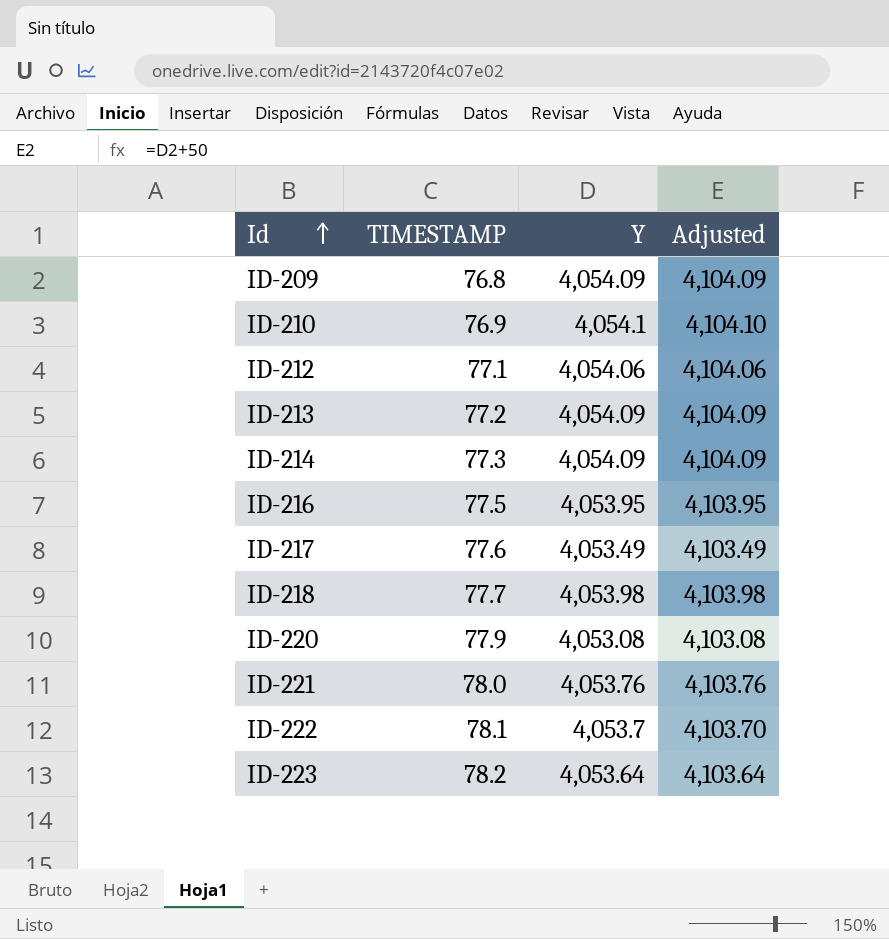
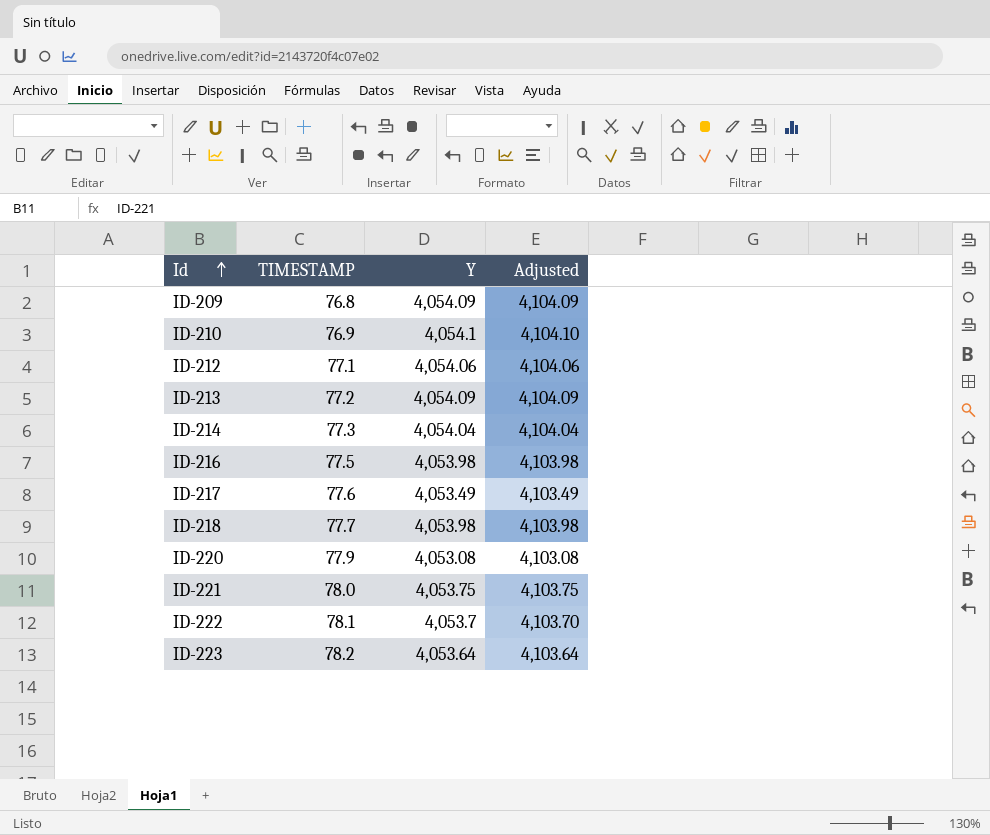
ID-214 | Y: 4,054.09 -> 4,054.04
ID-214 | Adjusted: 4,104.09 -> 4,104.04
ID-216 | Y: 4,053.95 -> 4,053.98
ID-216 | Adjusted: 4,103.95 -> 4,103.98
ID-221 | Y: 4,053.76 -> 4,053.75
ID-221 | Adjusted: 4,103.76 -> 4,103.75

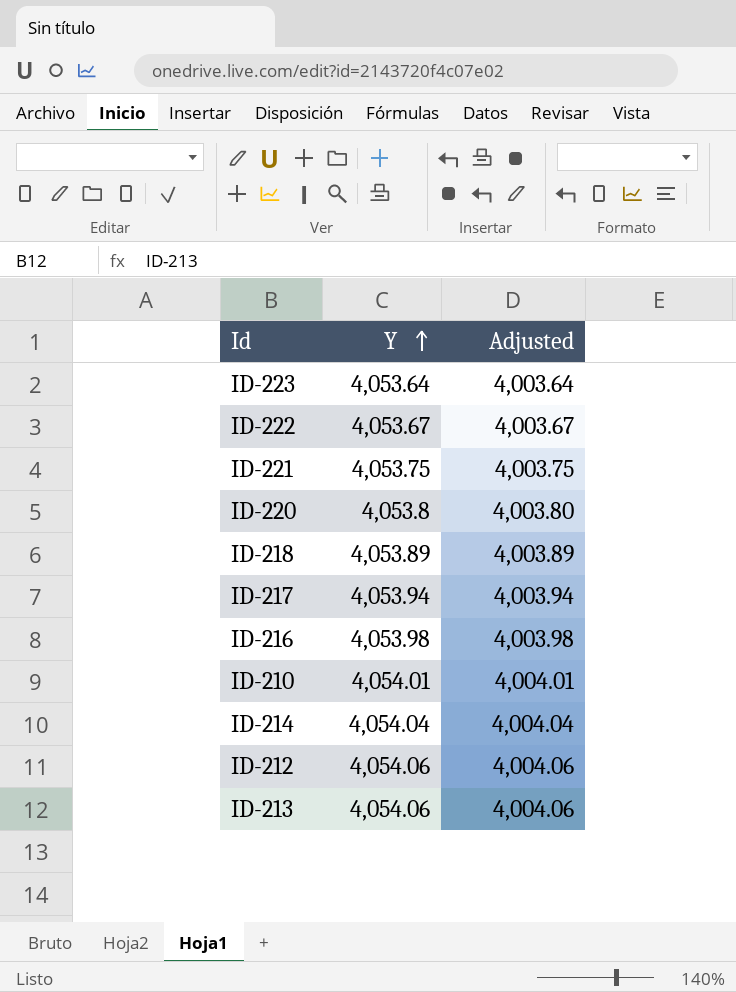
row order: Id ascending -> Y ascending
column TIMESTAMP | position: 2 -> none
column Adjusted | formula: [Y] + 50 -> [Y] - 50
row ID-209: 76.8 | 4,054.09 | 4,104.09 -> none
ID-222 | Y: 4,053.7 -> 4,053.67
ID-220 | Y: 4,053.08 -> 4,053.8
ID-218 | Y: 4,053.98 -> 4,053.89
ID-217 | Y: 4,053.49 -> 4,053.94
ID-210 | Y: 4,054.1 -> 4,054.01
ID-213 | Y: 4,054.09 -> 4,054.06

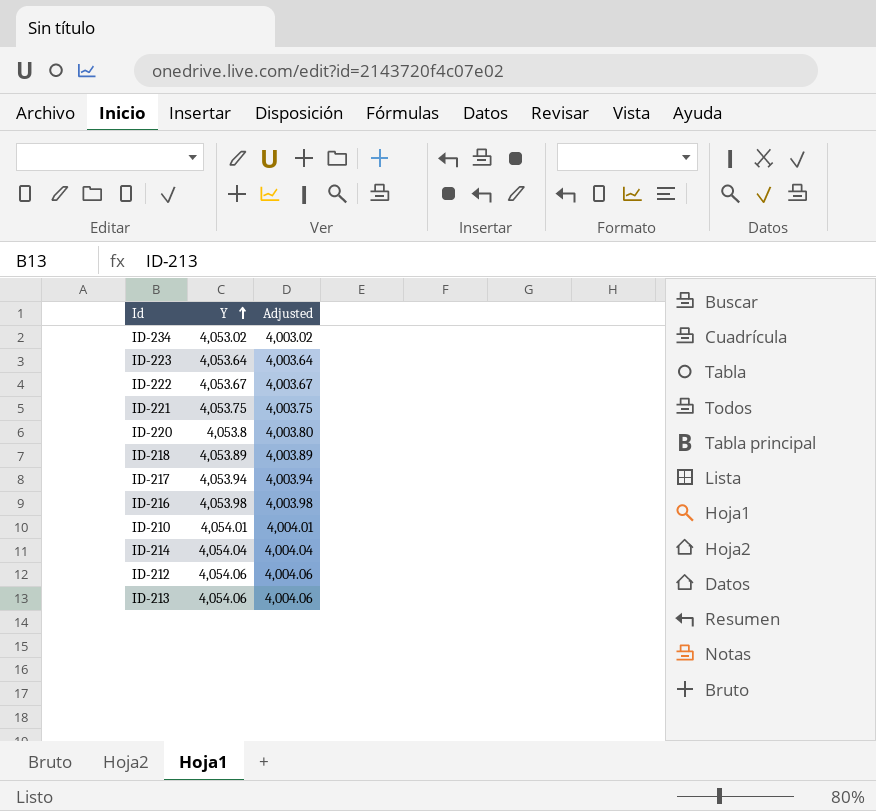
row ID-234: none -> 4,053.02 | 4,003.02

